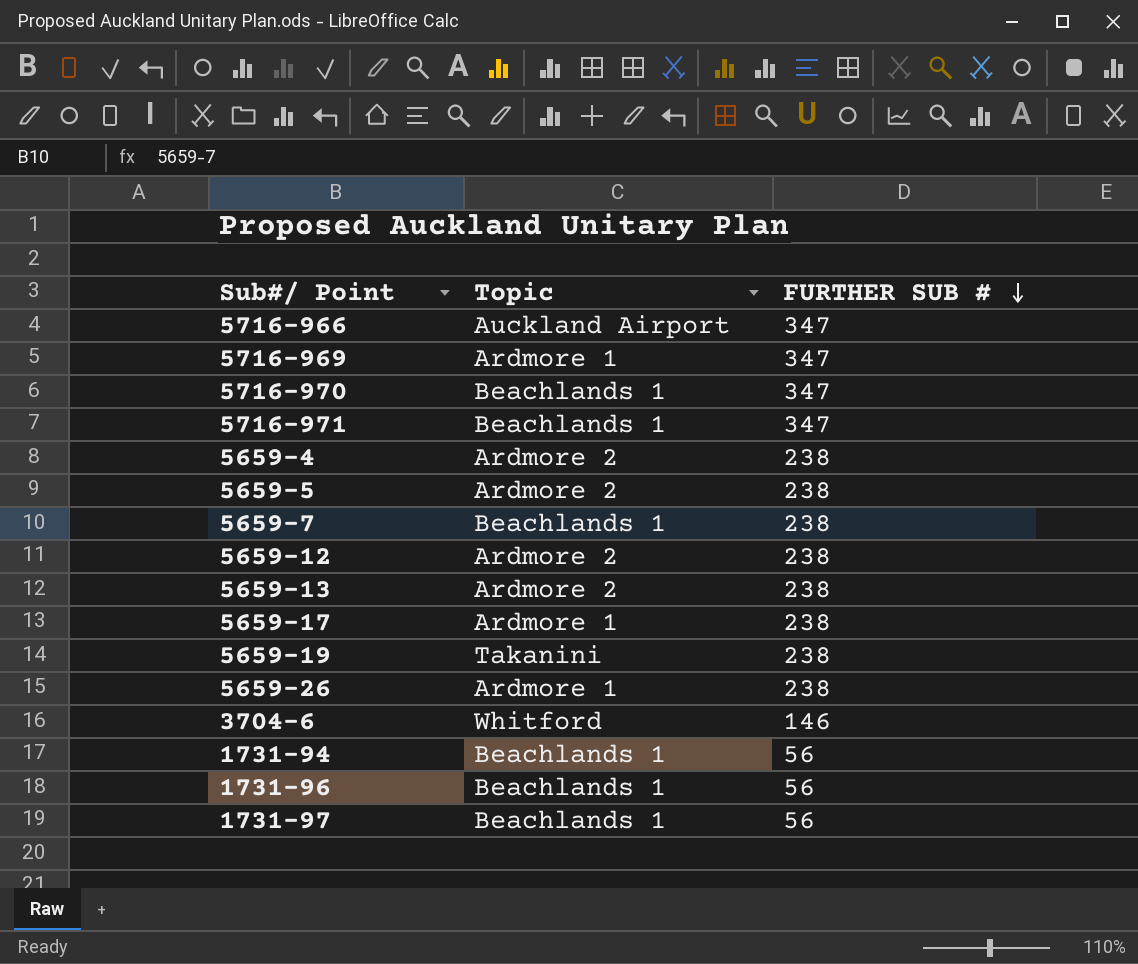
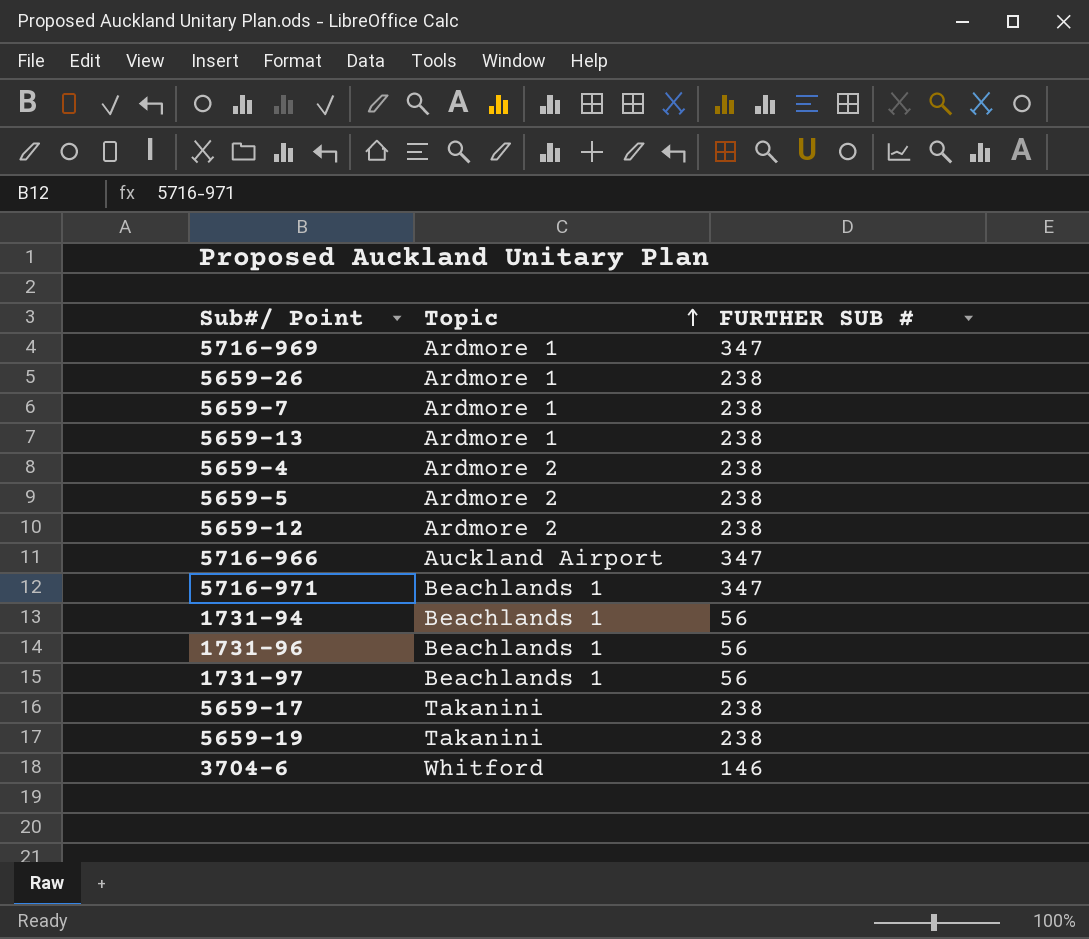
row order: FURTHER SUB # descending -> Topic ascending
row 5716-970: Beachlands 1 | 347 -> none
5659-7 | Topic: Beachlands 1 -> Ardmore 1
5659-13 | Topic: Ardmore 2 -> Ardmore 1
5659-17 | Topic: Ardmore 1 -> Takanini

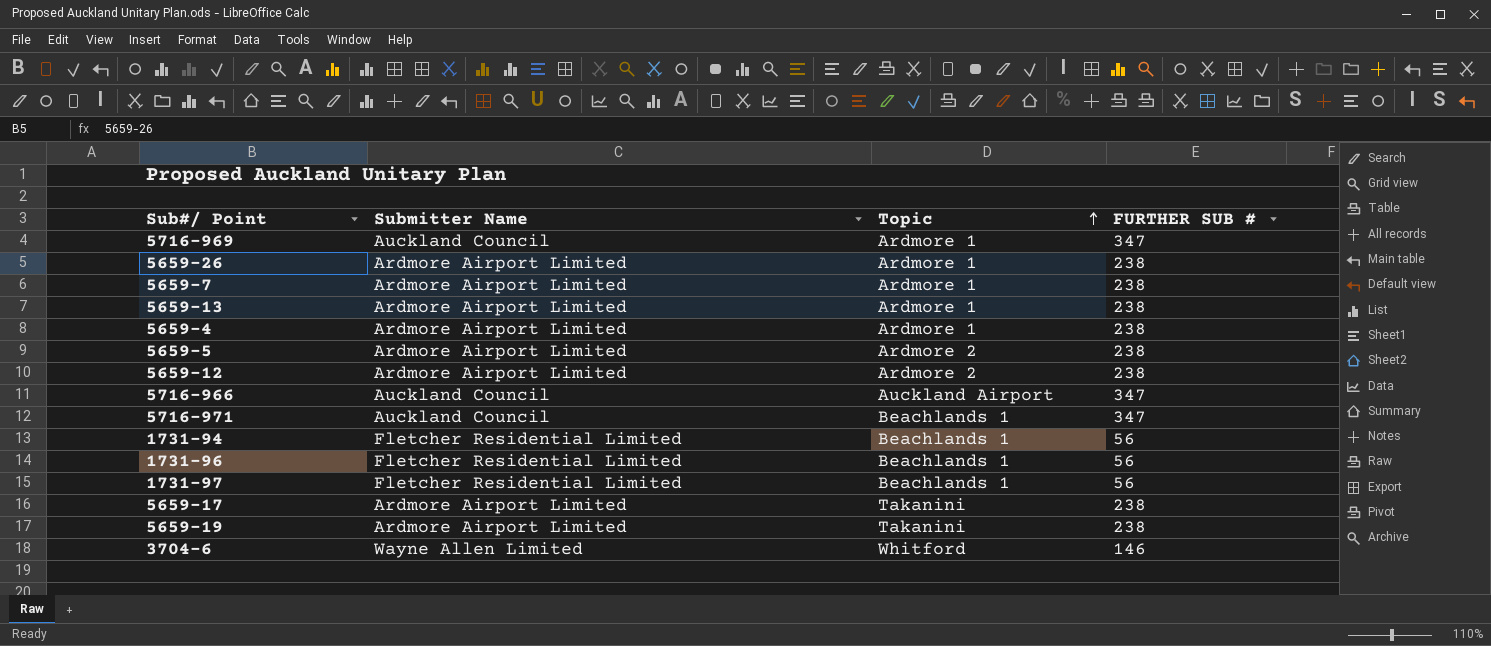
column Submitter Name | position: none -> 2
5659-4 | Topic: Ardmore 2 -> Ardmore 1

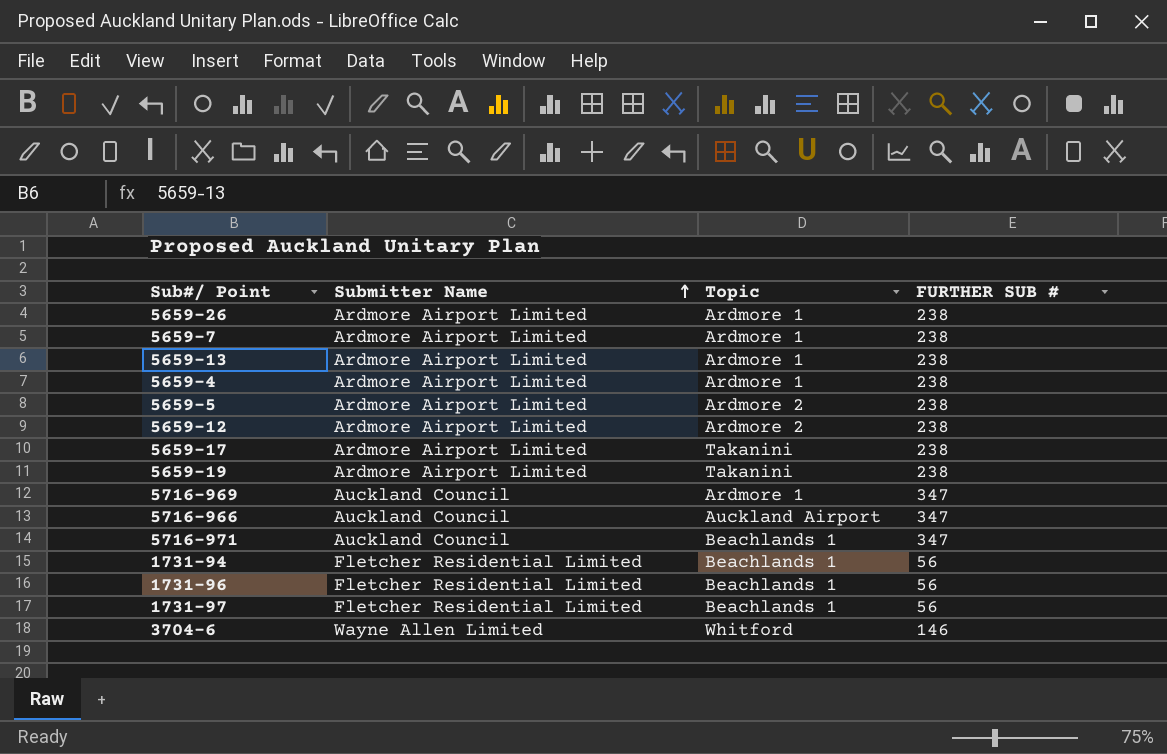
row order: Topic ascending -> Submitter Name ascending

